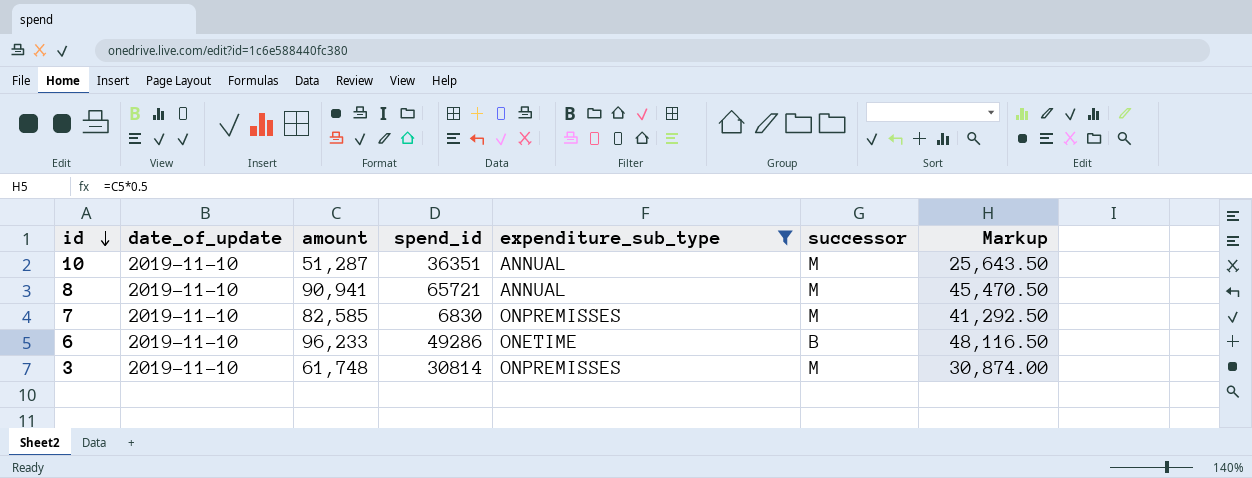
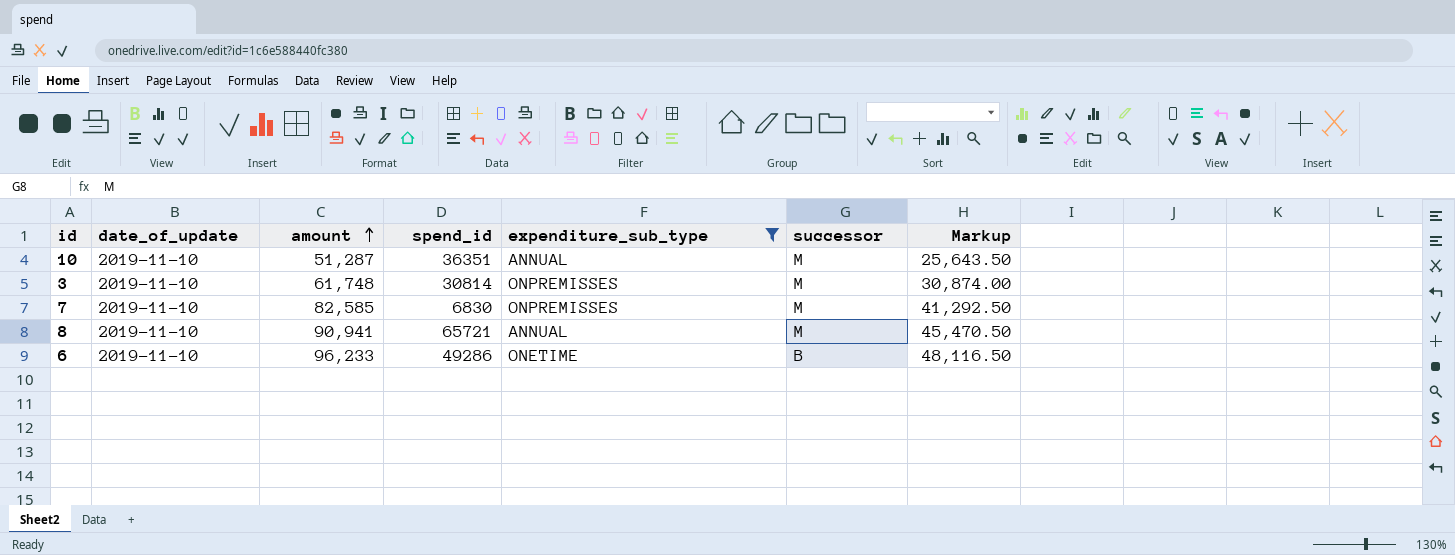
row order: id descending -> amount ascending

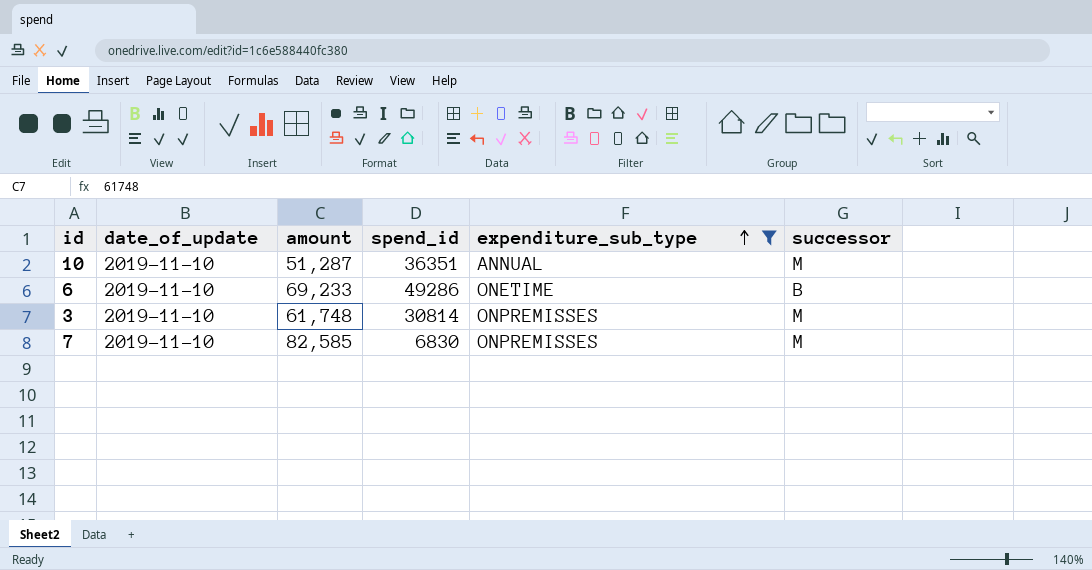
row order: amount ascending -> expenditure_sub_type ascending
column Markup | formula: [amount] * 0.5 -> none
row 8: 2019-11-10 | 90,941 | 65721 | ANNUAL | M | 45,470.50 -> none
6 | amount: 96,233 -> 69,233

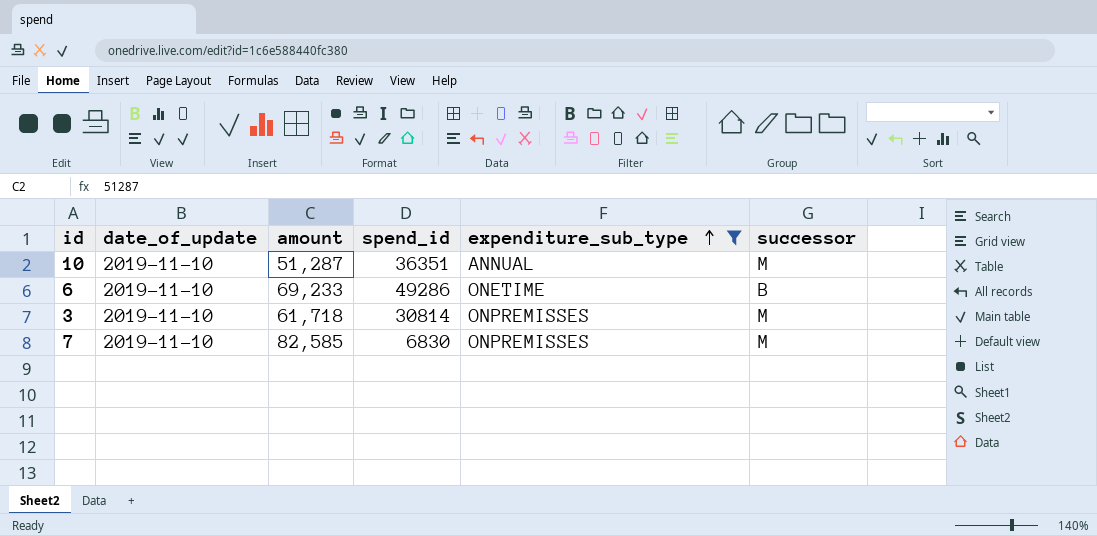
3 | amount: 61,748 -> 61,718

